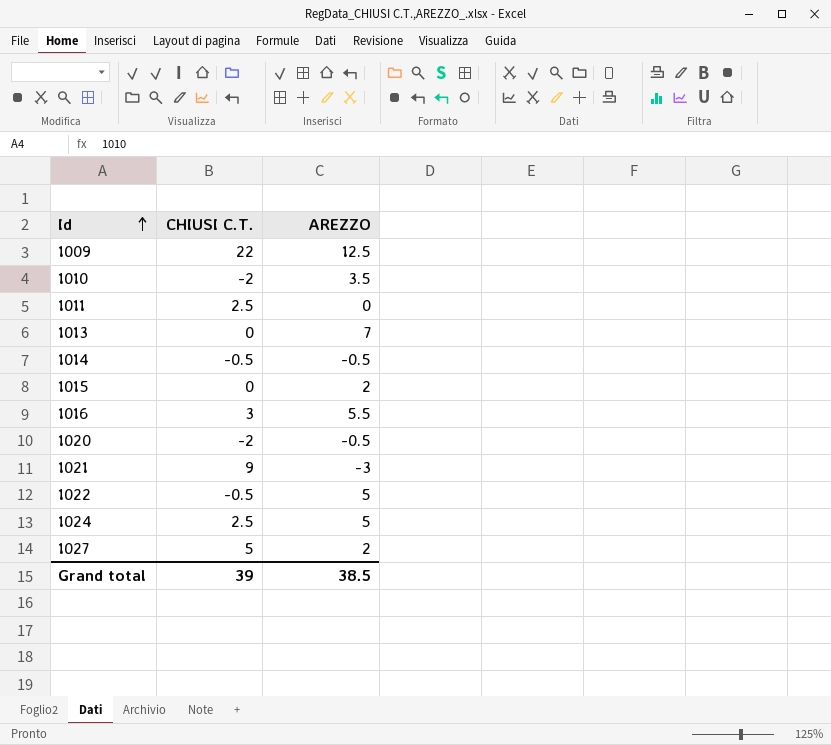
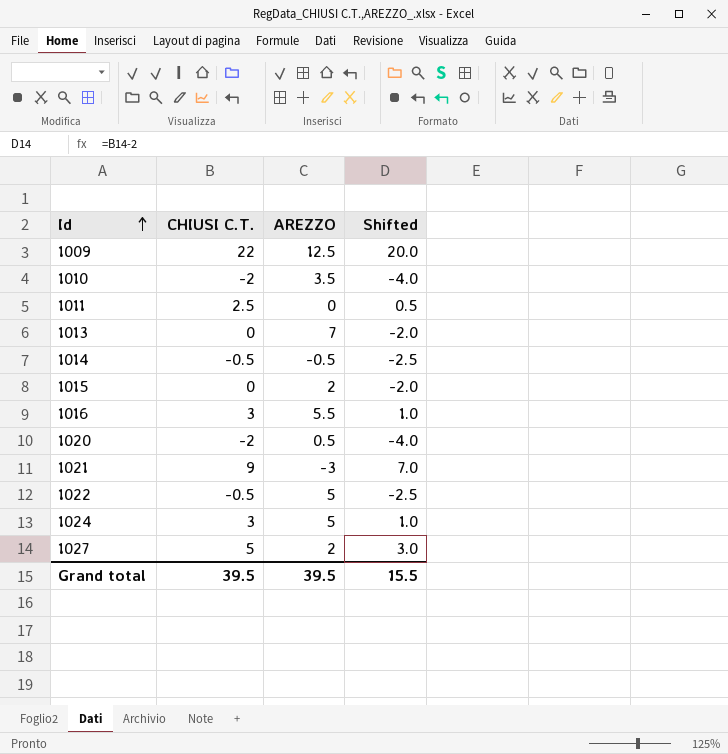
column Shifted | formula: none -> [CHIUSI C.T.] - 2
1020 | AREZZO: -0.5 -> 0.5
1024 | CHIUSI C.T.: 2.5 -> 3
Grand total | CHIUSI C.T.: 39 -> 39.5
Grand total | AREZZO: 38.5 -> 39.5

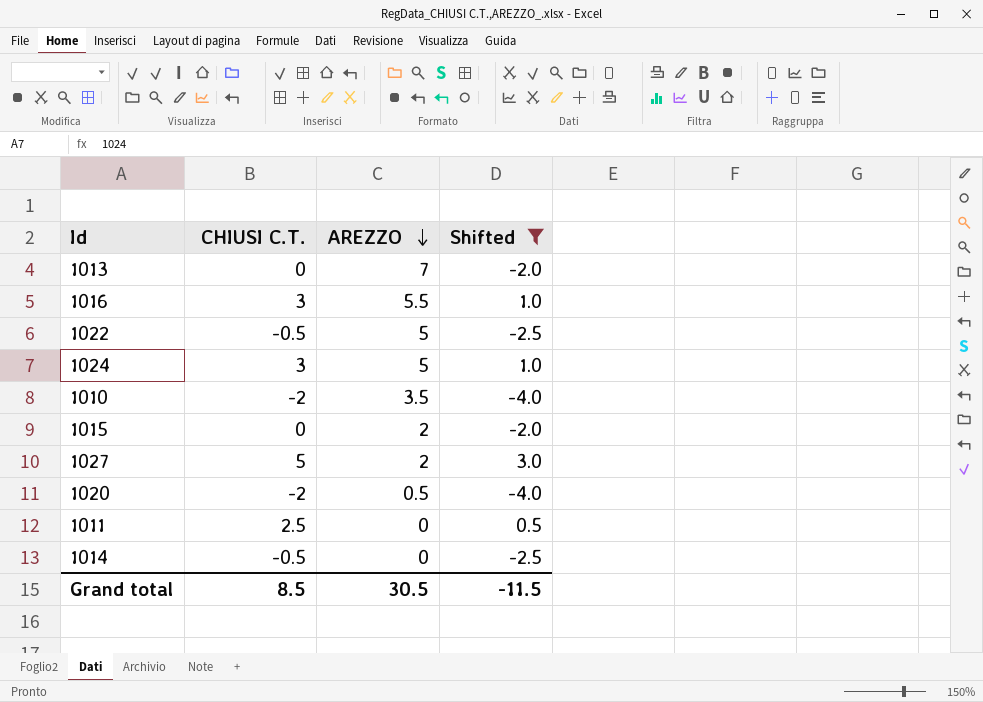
filter: none -> Shifted <= 3.0
row order: Id ascending -> AREZZO descending
1014 | AREZZO: -0.5 -> 0
Grand total | CHIUSI C.T.: 39.5 -> 8.5
Grand total | AREZZO: 39.5 -> 30.5
Grand total | Shifted: 15.5 -> -11.5

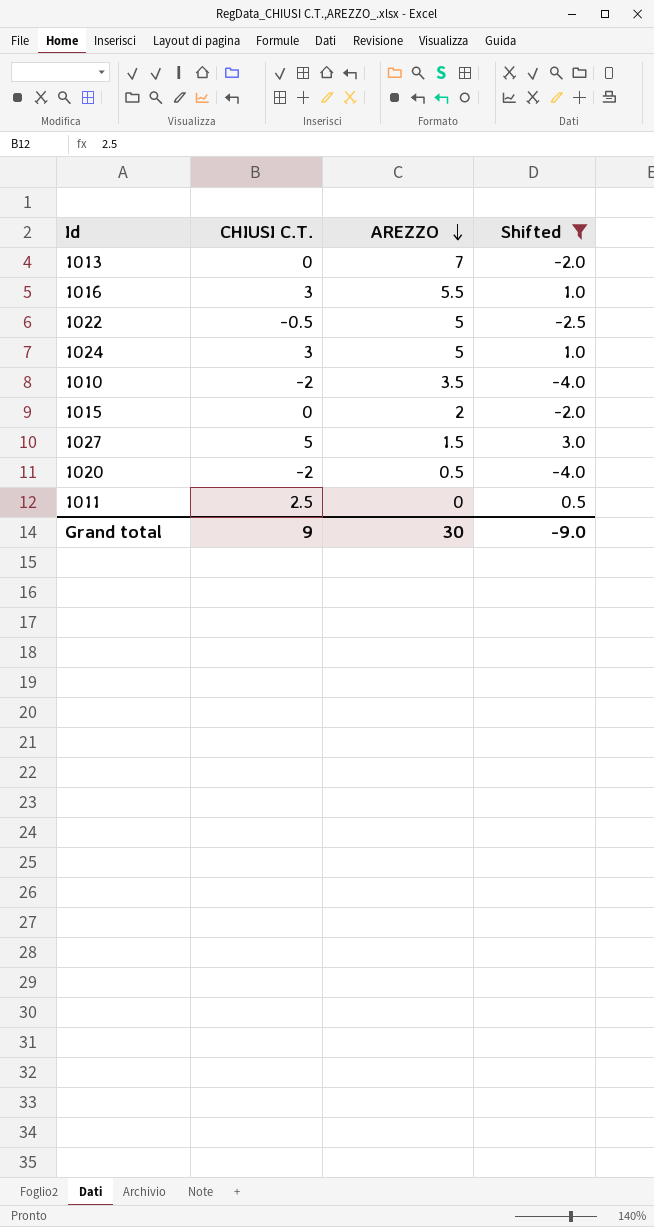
row 1014: -0.5 | 0 | -2.5 -> none
1027 | AREZZO: 2 -> 1.5
Grand total | CHIUSI C.T.: 8.5 -> 9
Grand total | AREZZO: 30.5 -> 30
Grand total | Shifted: -11.5 -> -9.0

